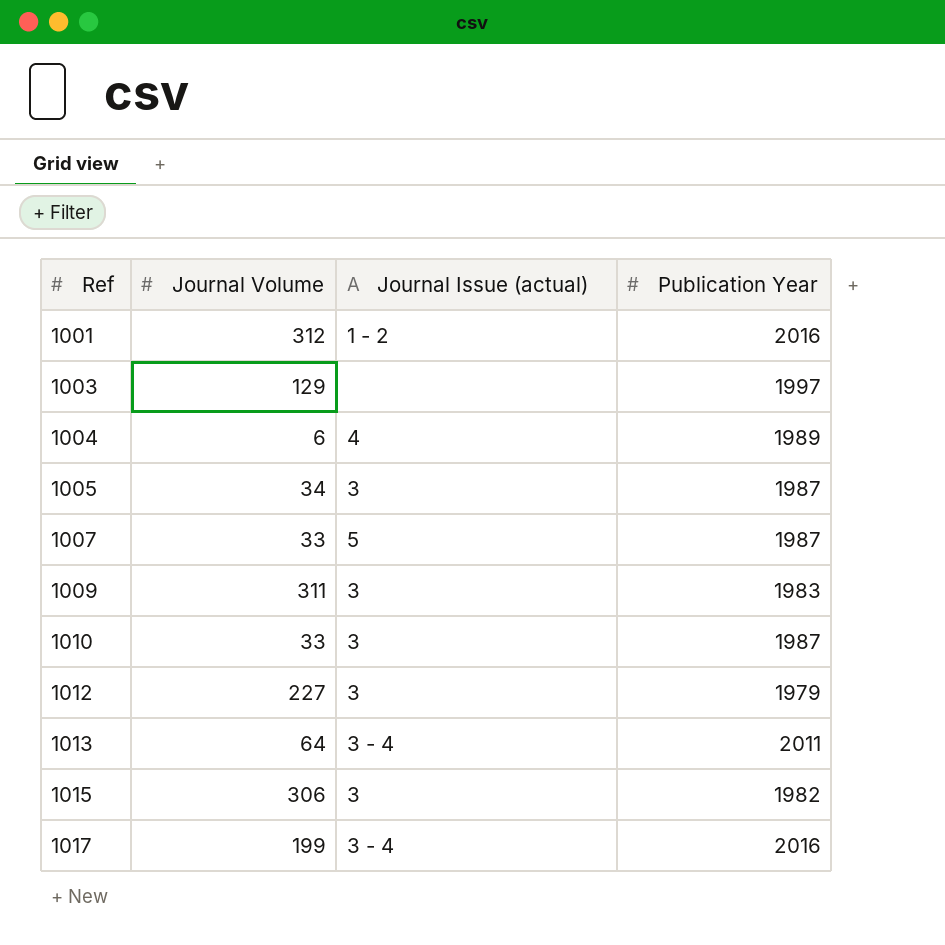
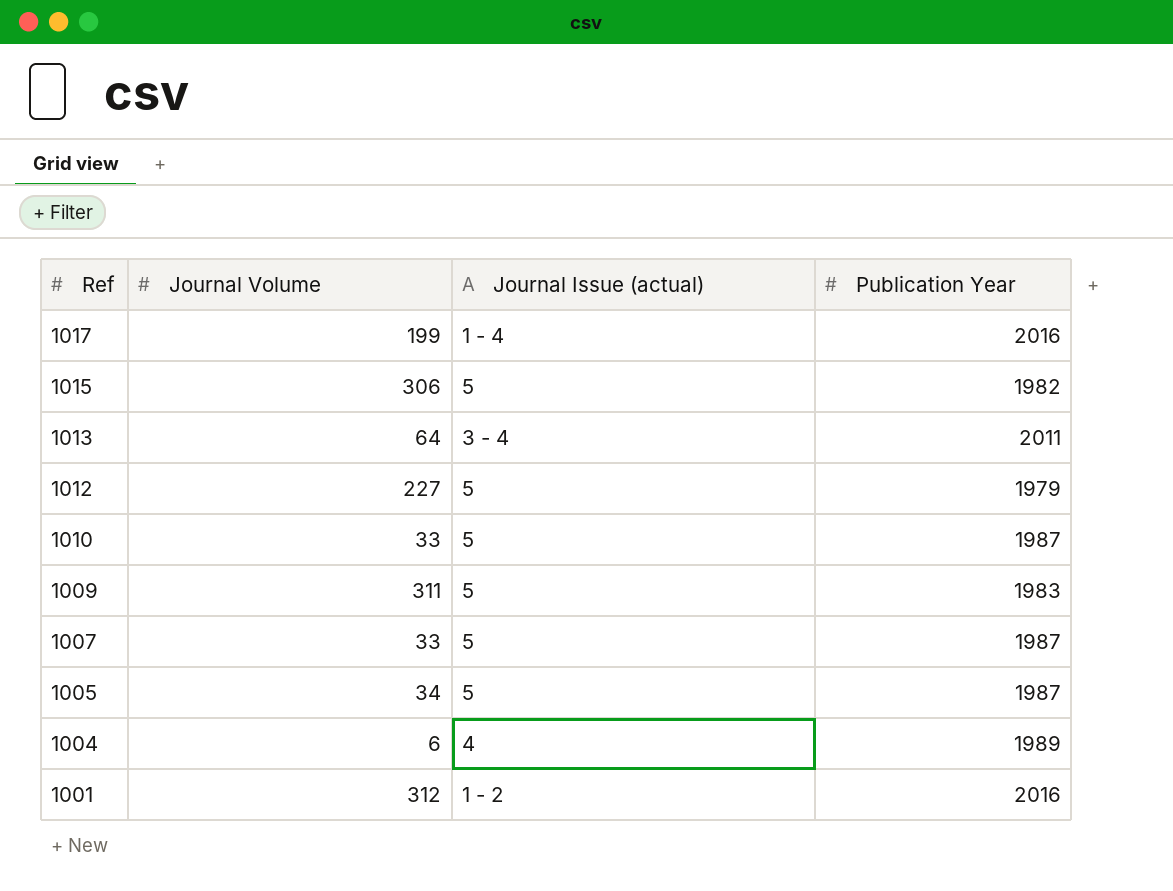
row order: Ref ascending -> Ref descending
row 1003: 129 | none | 1997 -> none
1017 | Journal Issue (actual): 3 - 4 -> 1 - 4
1015 | Journal Issue (actual): 3 -> 5
1012 | Journal Issue (actual): 3 -> 5
1010 | Journal Issue (actual): 3 -> 5
1009 | Journal Issue (actual): 3 -> 5
1005 | Journal Issue (actual): 3 -> 5

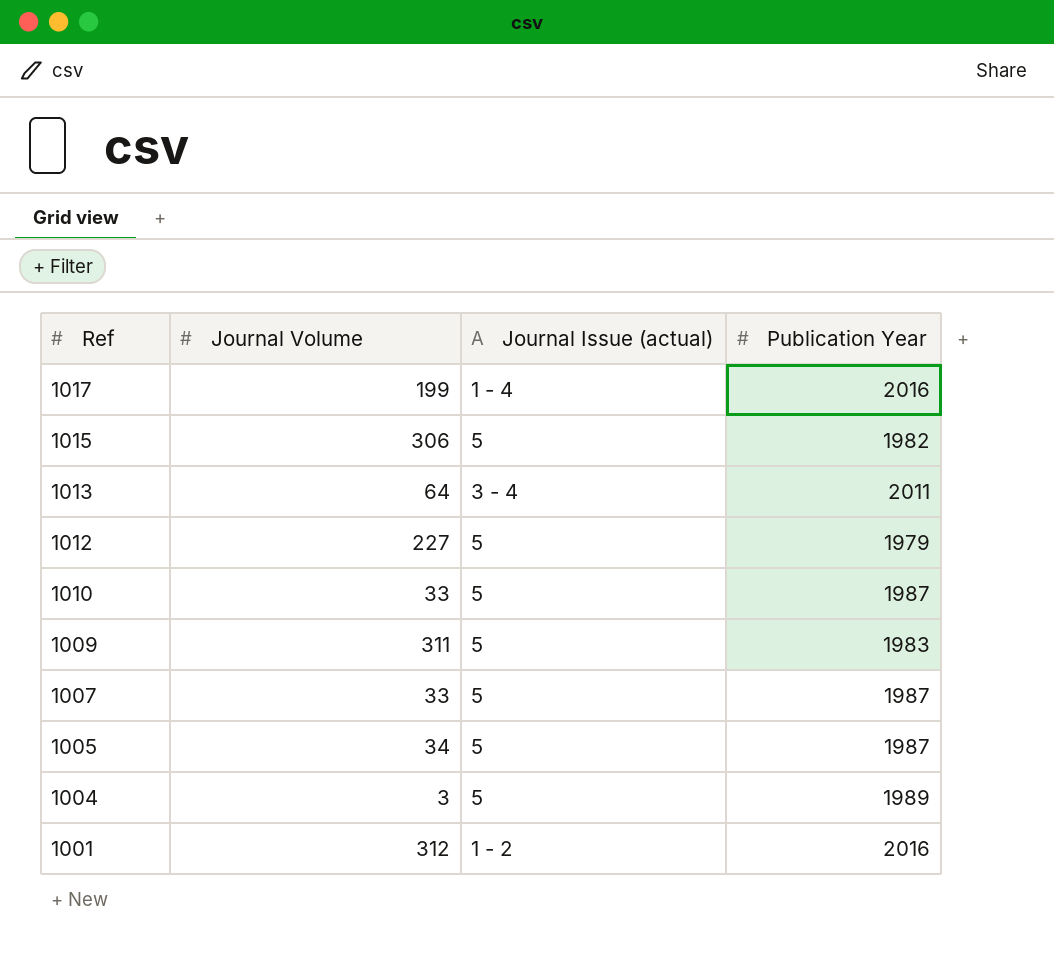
1004 | Journal Volume: 6 -> 3
1004 | Journal Issue (actual): 4 -> 5

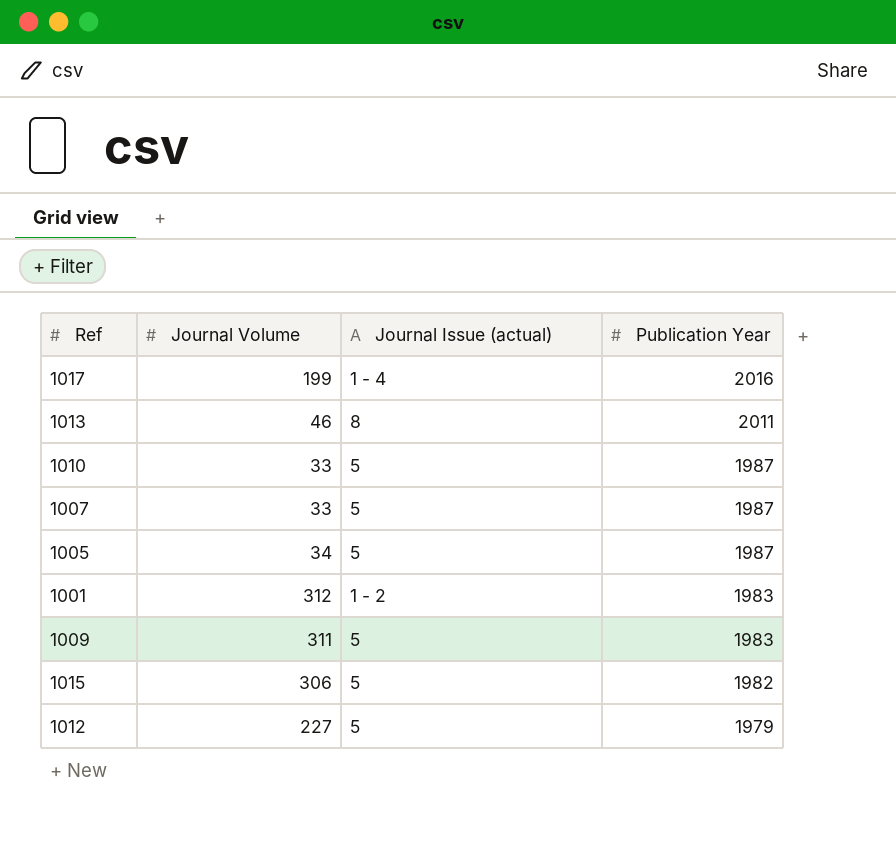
row order: Ref descending -> Publication Year descending
row 1004: 3 | 5 | 1989 -> none
1013 | Journal Volume: 64 -> 46
1013 | Journal Issue (actual): 3 - 4 -> 8
1001 | Publication Year: 2016 -> 1983

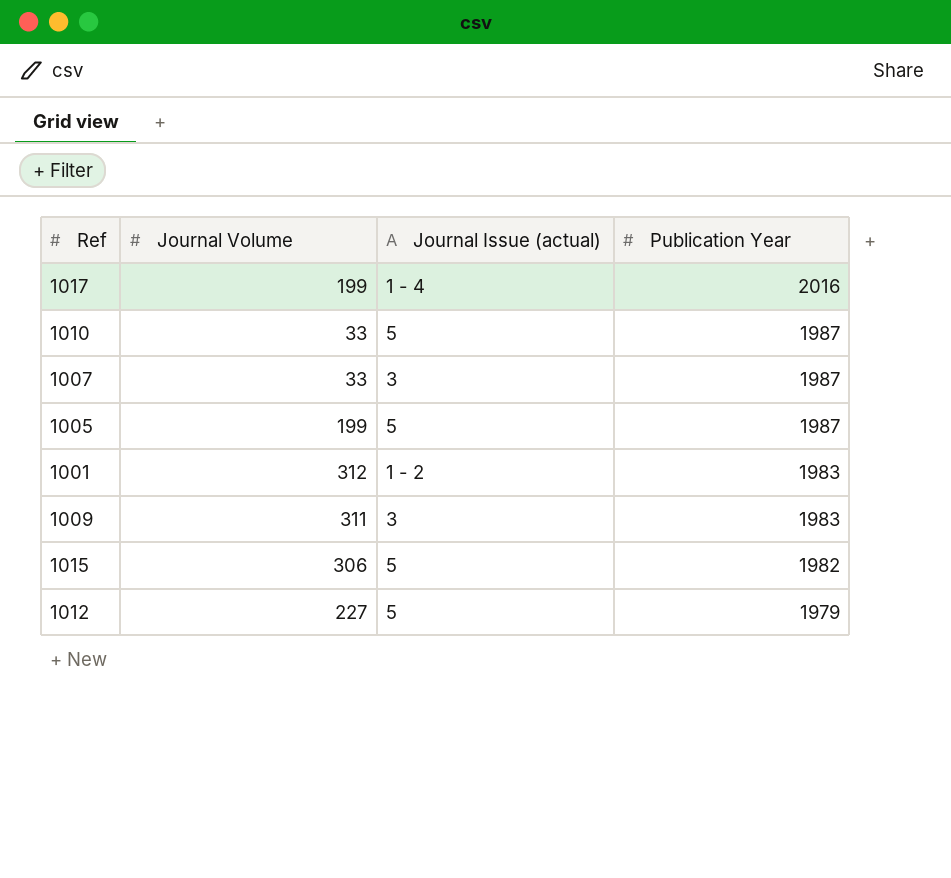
row 1013: 46 | 8 | 2011 -> none
1007 | Journal Issue (actual): 5 -> 3
1005 | Journal Volume: 34 -> 199
1009 | Journal Issue (actual): 5 -> 3

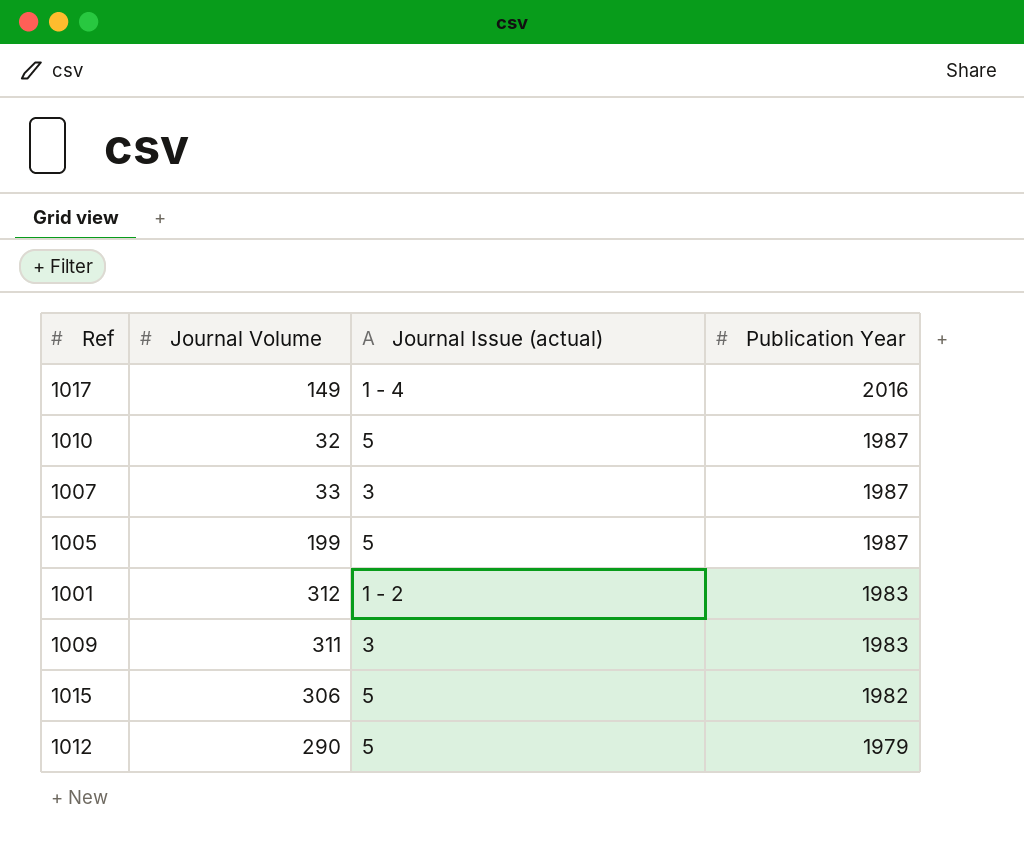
1017 | Journal Volume: 199 -> 149
1010 | Journal Volume: 33 -> 32
1012 | Journal Volume: 227 -> 290

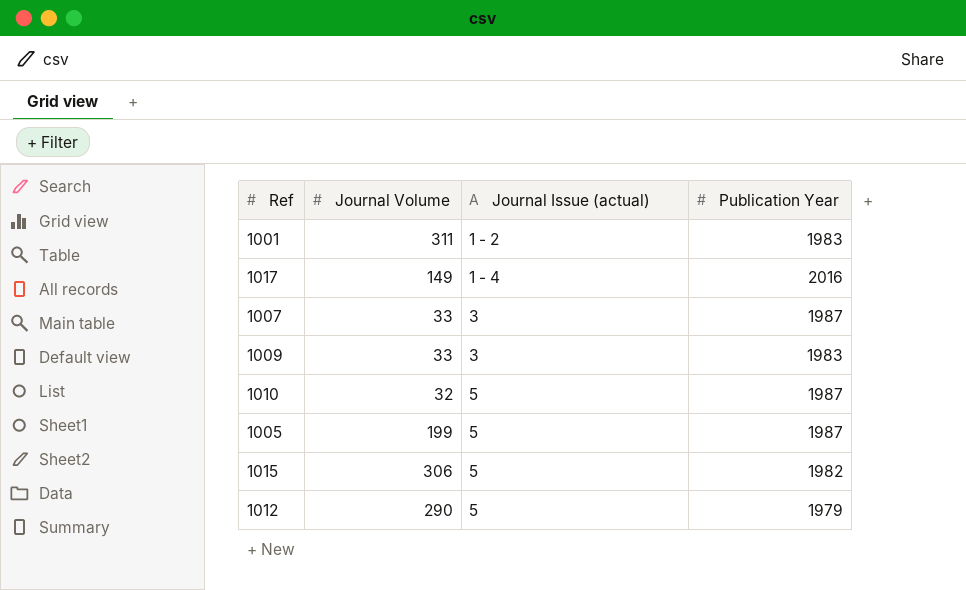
row order: Publication Year descending -> Journal Issue (actual) ascending
1001 | Journal Volume: 312 -> 311
1009 | Journal Volume: 311 -> 33

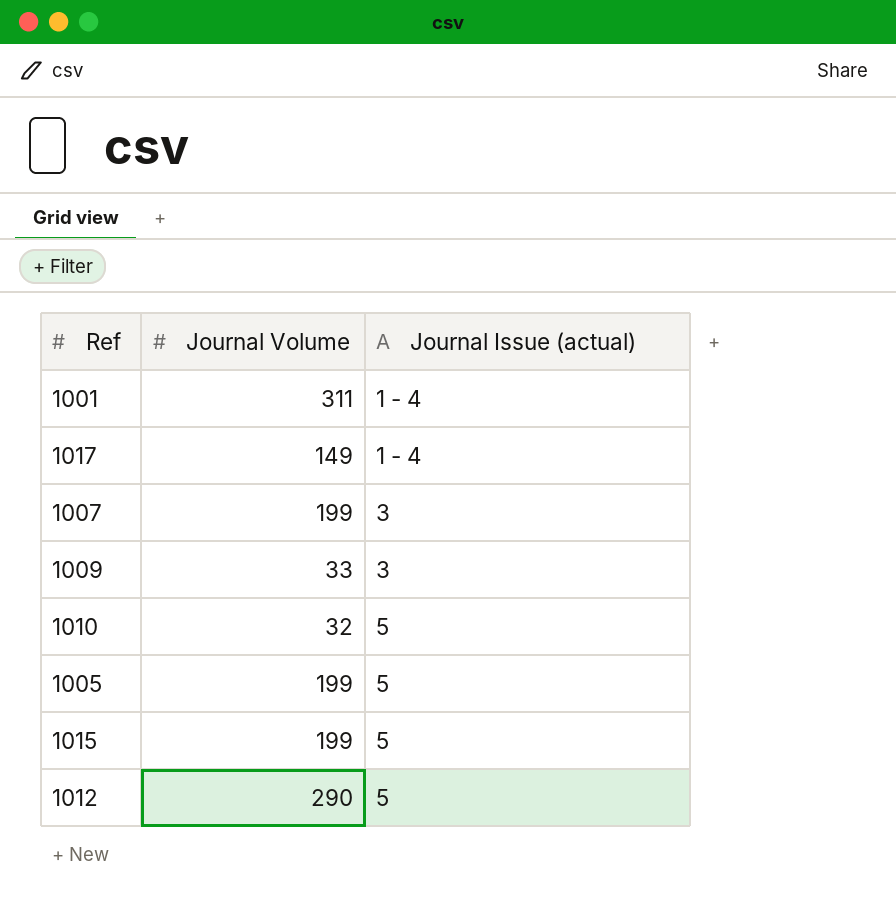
column Publication Year | position: 4 -> none
1001 | Journal Issue (actual): 1 - 2 -> 1 - 4
1007 | Journal Volume: 33 -> 199
1015 | Journal Volume: 306 -> 199

